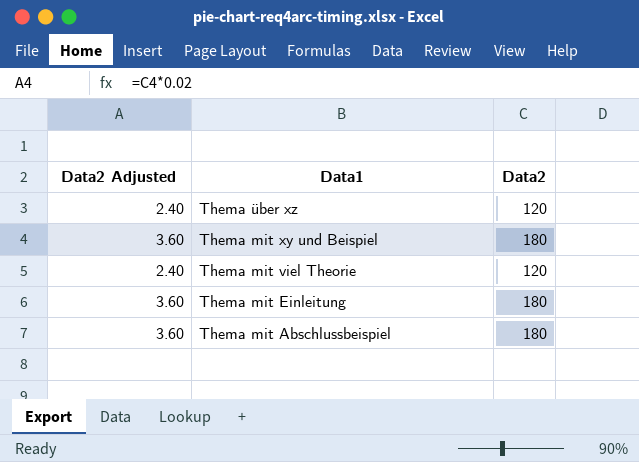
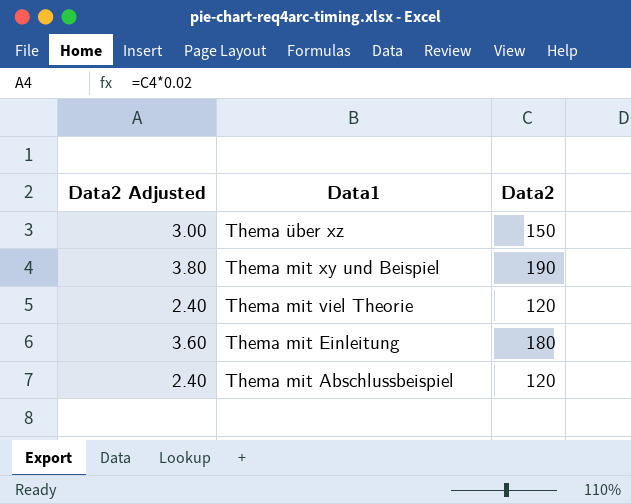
Thema über xz | Data2 Adjusted: 2.40 -> 3.00
Thema über xz | Data2: 120 -> 150
Thema mit xy und Beispiel | Data2 Adjusted: 3.60 -> 3.80
Thema mit xy und Beispiel | Data2: 180 -> 190
Thema mit Abschlussbeispiel | Data2 Adjusted: 3.60 -> 2.40
Thema mit Abschlussbeispiel | Data2: 180 -> 120

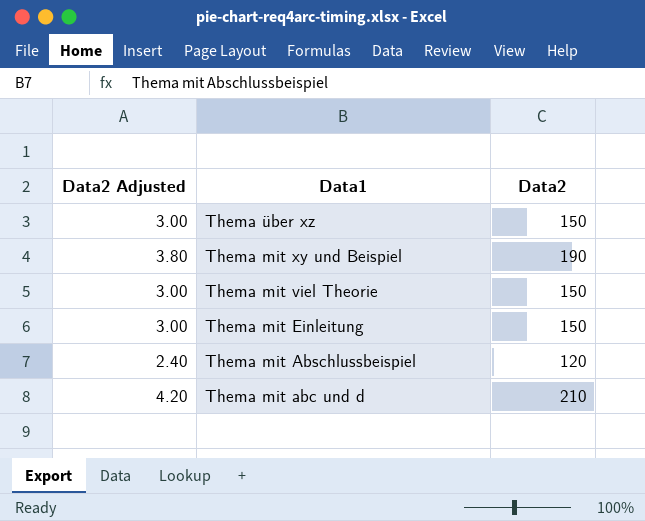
Thema mit viel Theorie | Data2 Adjusted: 2.40 -> 3.00
Thema mit viel Theorie | Data2: 120 -> 150
Thema mit Einleitung | Data2 Adjusted: 3.60 -> 3.00
Thema mit Einleitung | Data2: 180 -> 150
row Thema mit abc und d: none -> 4.20 | 210

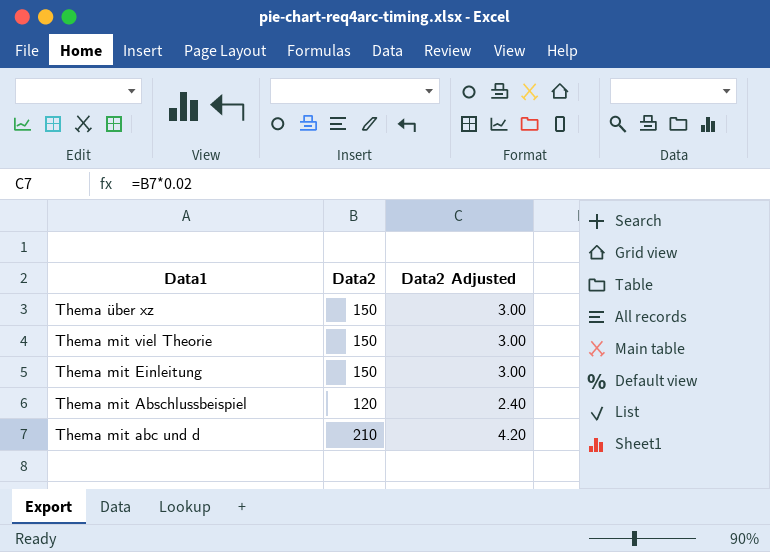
column Data2 Adjusted | position: 1 -> 3
row Thema mit xy und Beispiel: 3.80 | 190 -> none

